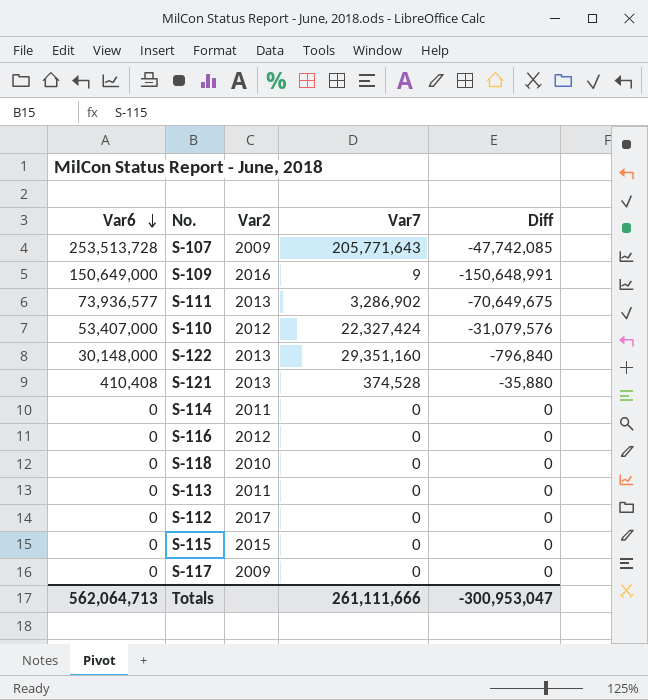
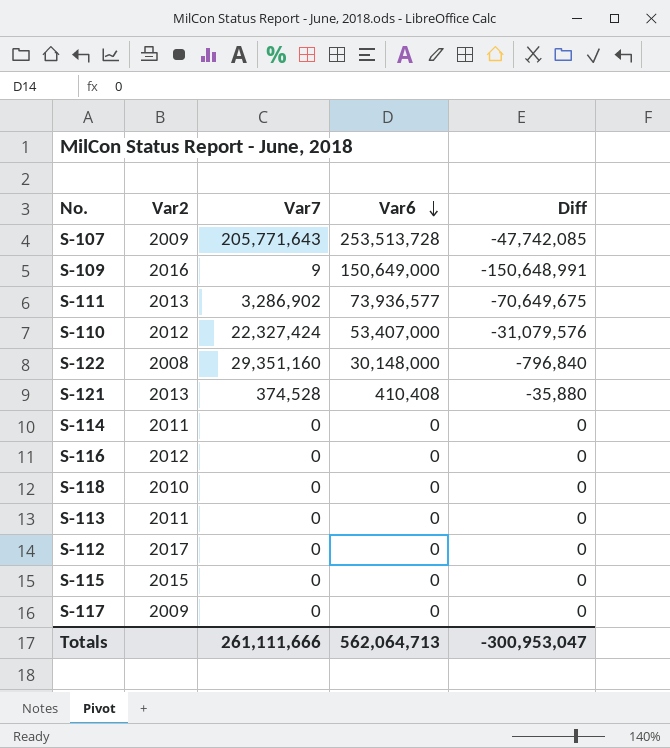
column Var6 | position: 1 -> 4
S-122 | Var2: 2013 -> 2008

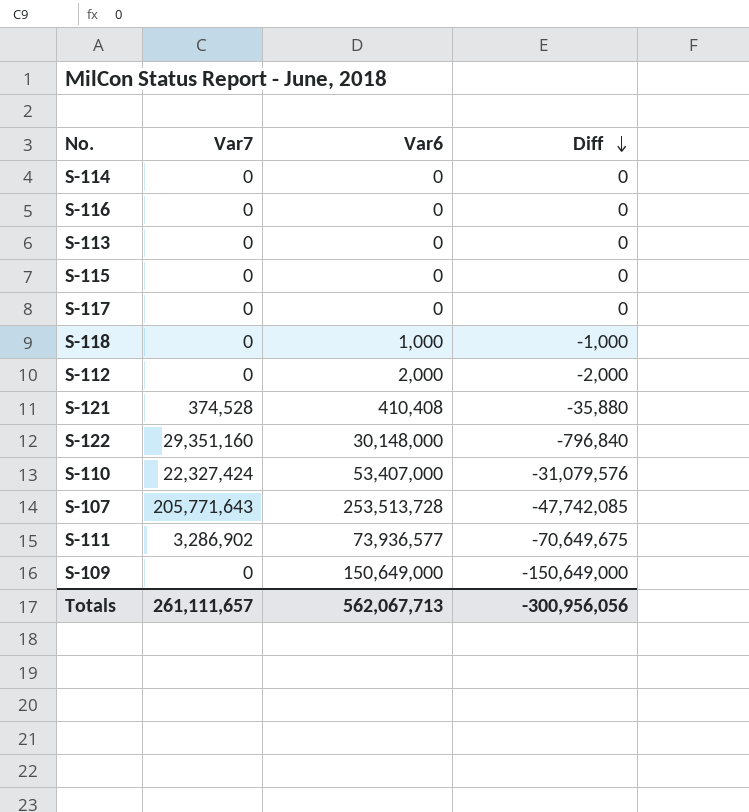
row order: Var6 descending -> Diff descending
column Var2 | position: 2 -> none
S-118 | Var6: 0 -> 1,000
S-118 | Diff: 0 -> -1,000
S-112 | Var6: 0 -> 2,000
S-112 | Diff: 0 -> -2,000
S-109 | Var7: 9 -> 0
S-109 | Diff: -150,648,991 -> -150,649,000
Totals | Var7: 261,111,666 -> 261,111,657
Totals | Var6: 562,064,713 -> 562,067,713
Totals | Diff: -300,953,047 -> -300,956,056

